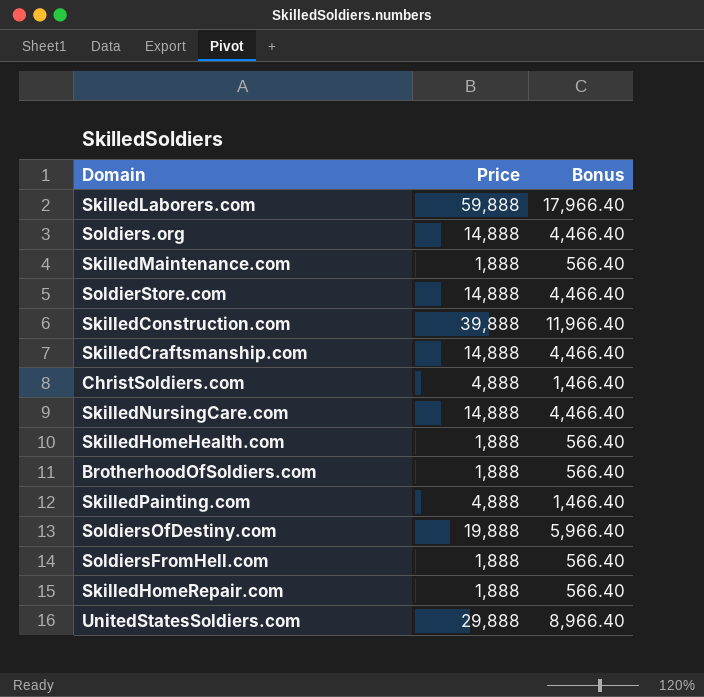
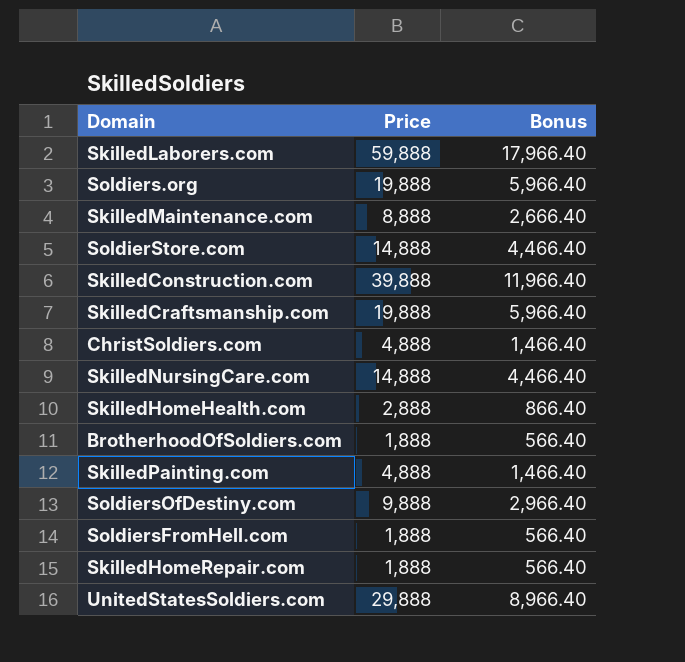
Soldiers.org | Price: 14,888 -> 19,888
Soldiers.org | Bonus: 4,466.40 -> 5,966.40
SkilledMaintenance.com | Price: 1,888 -> 8,888
SkilledMaintenance.com | Bonus: 566.40 -> 2,666.40
SkilledCraftsmanship.com | Price: 14,888 -> 19,888
SkilledCraftsmanship.com | Bonus: 4,466.40 -> 5,966.40
SkilledHomeHealth.com | Price: 1,888 -> 2,888
SkilledHomeHealth.com | Bonus: 566.40 -> 866.40
SoldiersOfDestiny.com | Price: 19,888 -> 9,888
SoldiersOfDestiny.com | Bonus: 5,966.40 -> 2,966.40

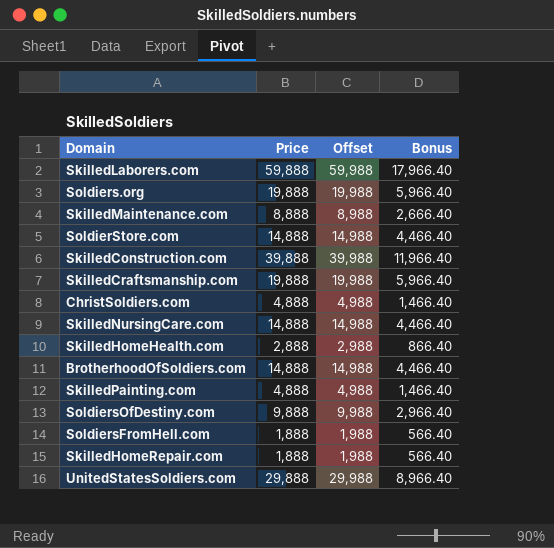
column Offset | formula: none -> [Price] + 100
BrotherhoodOfSoldiers.com | Price: 1,888 -> 14,888
BrotherhoodOfSoldiers.com | Bonus: 566.40 -> 4,466.40

